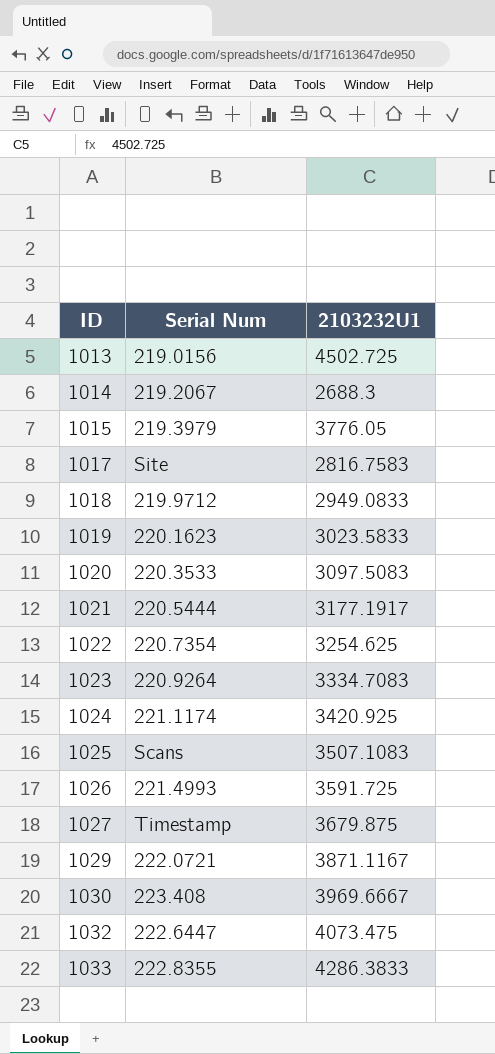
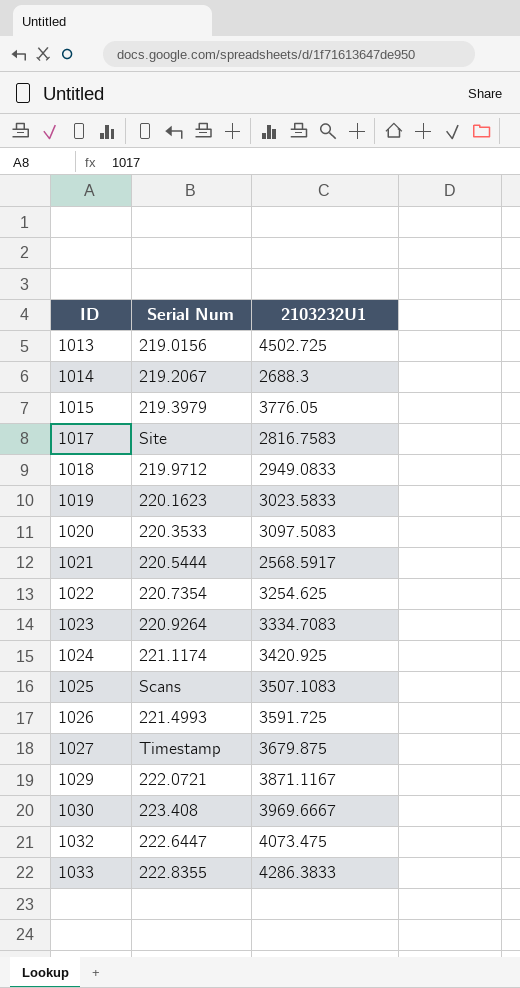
1021 | 2103232U1: 3177.1917 -> 2568.5917

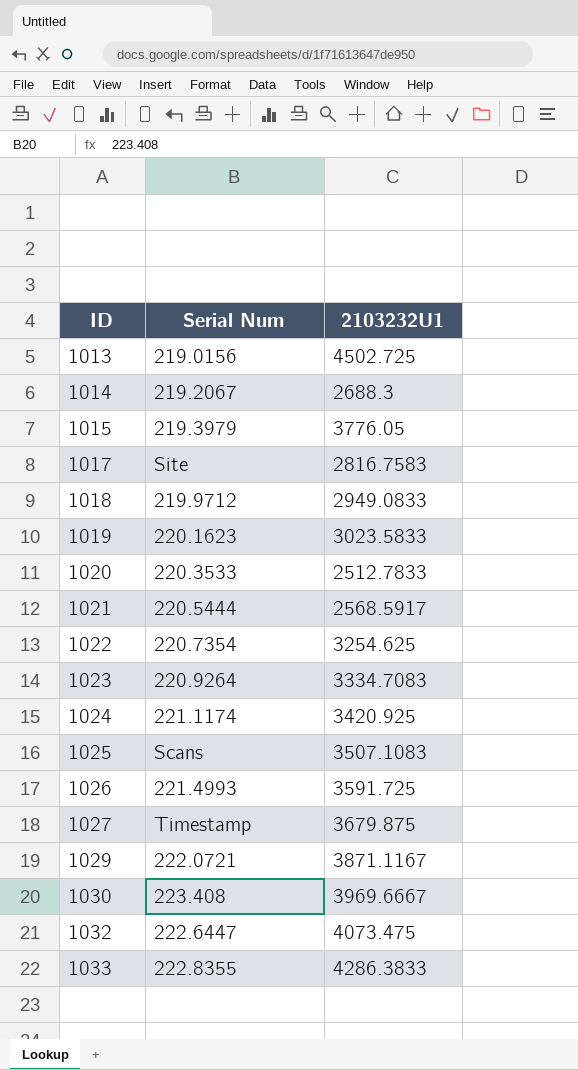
1020 | 2103232U1: 3097.5083 -> 2512.7833

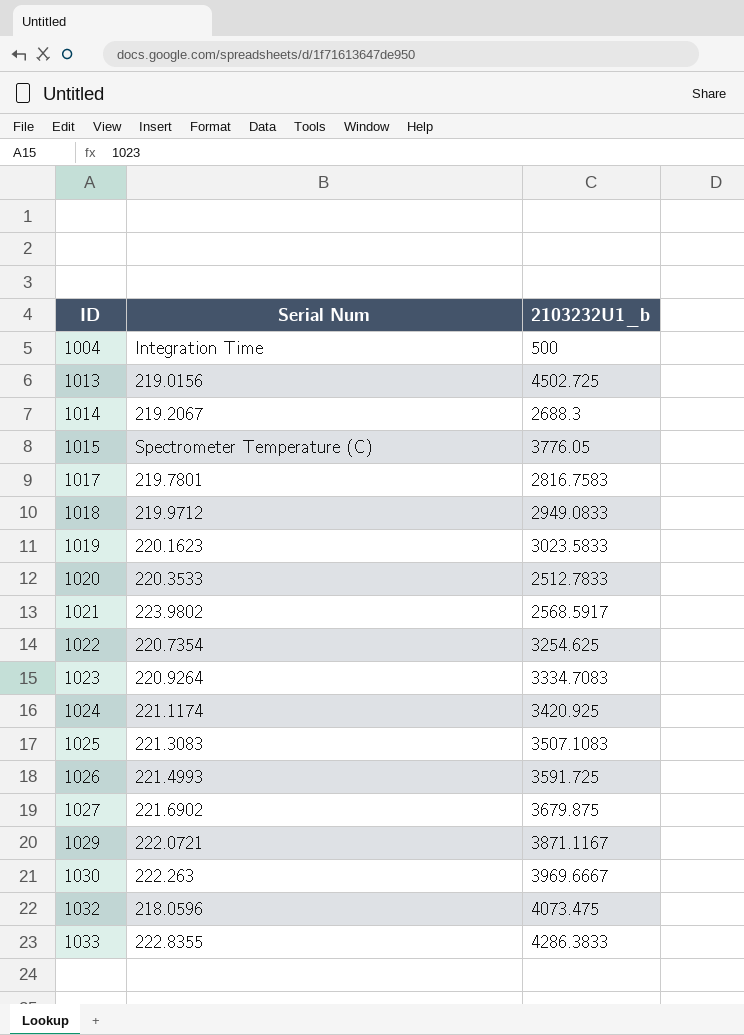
column name: 2103232U1 -> 2103232U1_b
row 1004: none -> Integration Time | 500
1015 | Serial Num: 219.3979 -> Spectrometer Temperature (C)
1017 | Serial Num: Site -> 219.7801
1021 | Serial Num: 220.5444 -> 223.9802
1025 | Serial Num: Scans -> 221.3083
1027 | Serial Num: Timestamp -> 221.6902
1030 | Serial Num: 223.408 -> 222.263
1032 | Serial Num: 222.6447 -> 218.0596

